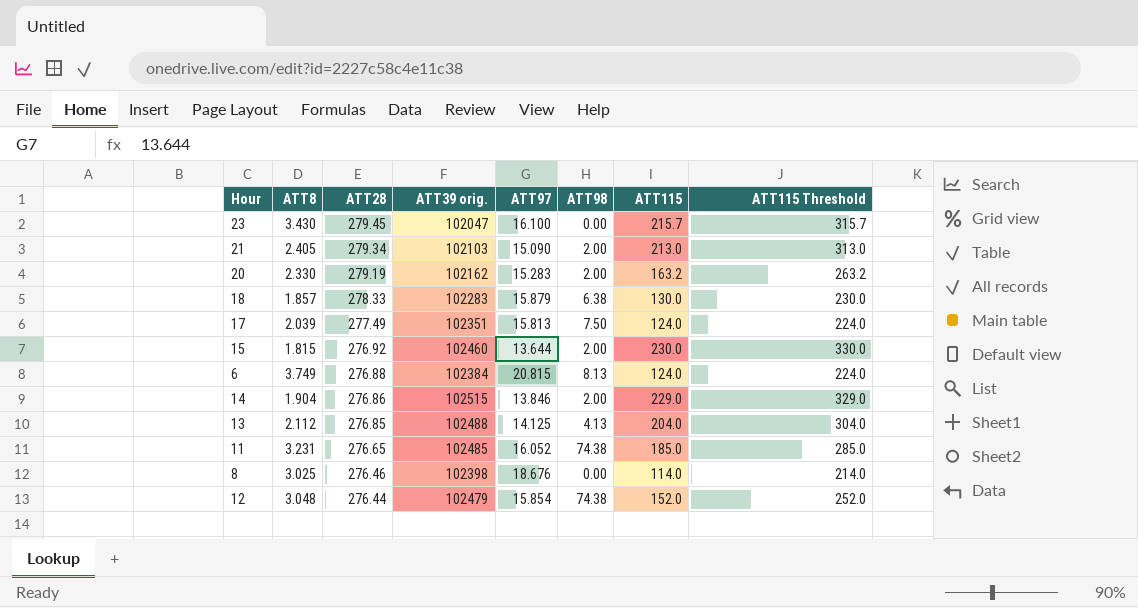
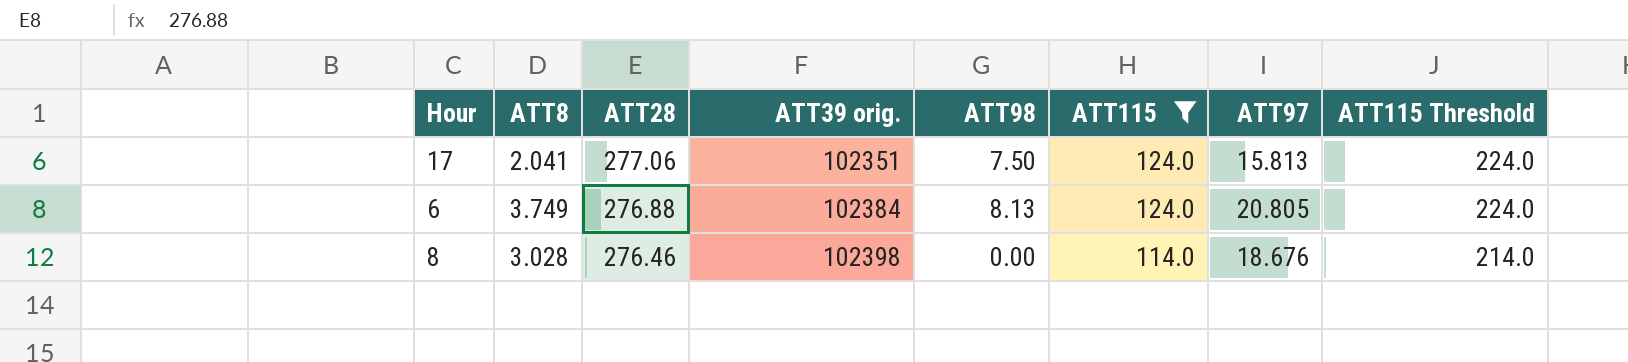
filter: none -> ATT115 <= 124.0
column ATT97 | position: 5 -> 7
17 | ATT8: 2.039 -> 2.041
17 | ATT28: 277.49 -> 277.06
6 | ATT97: 20.815 -> 20.805
8 | ATT8: 3.025 -> 3.028

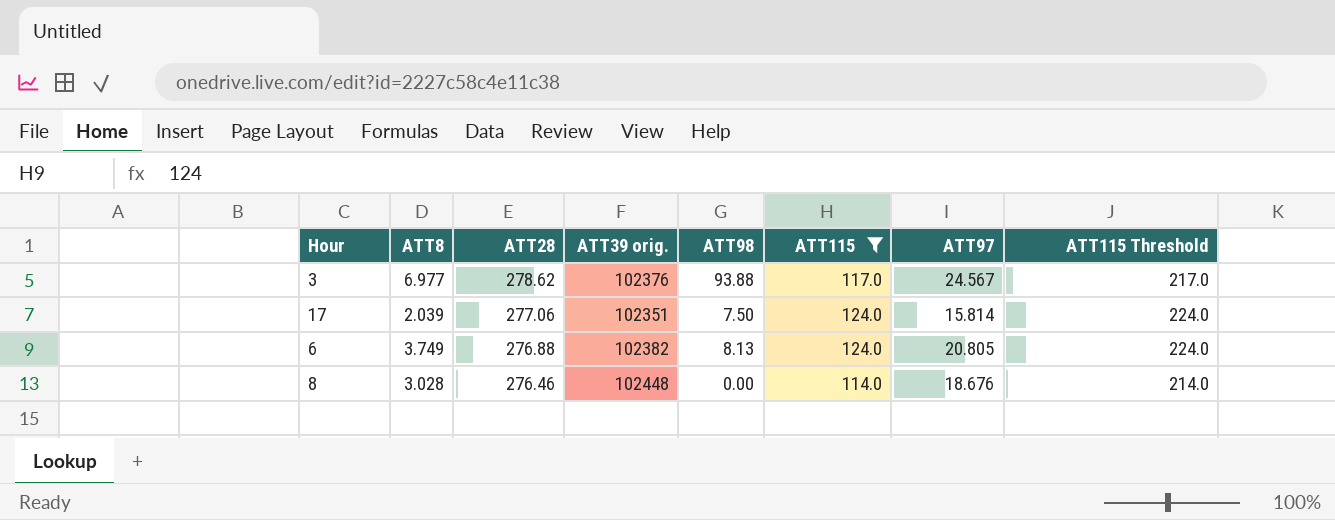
row 3: none -> 6.977 | 278.62 | 102376 | 93.88 | 117.0 | 24.567 | 217.0
17 | ATT8: 2.041 -> 2.039
17 | ATT97: 15.813 -> 15.814
6 | ATT39 orig.: 102384 -> 102382
8 | ATT39 orig.: 102398 -> 102448

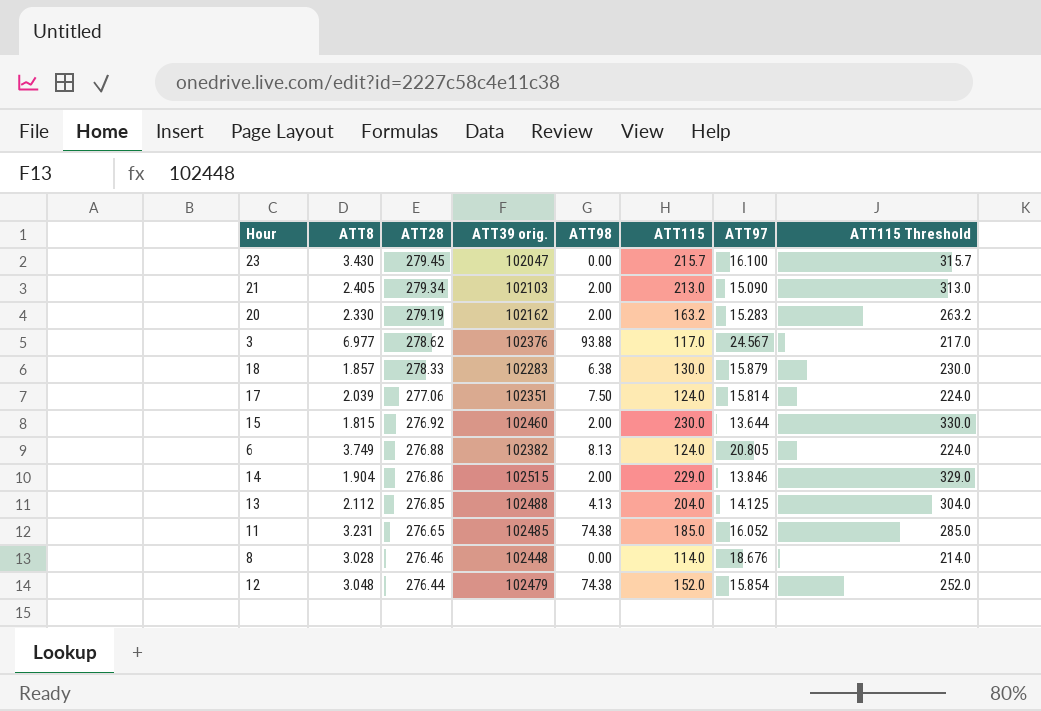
filter: ATT115 <= 124.0 -> none

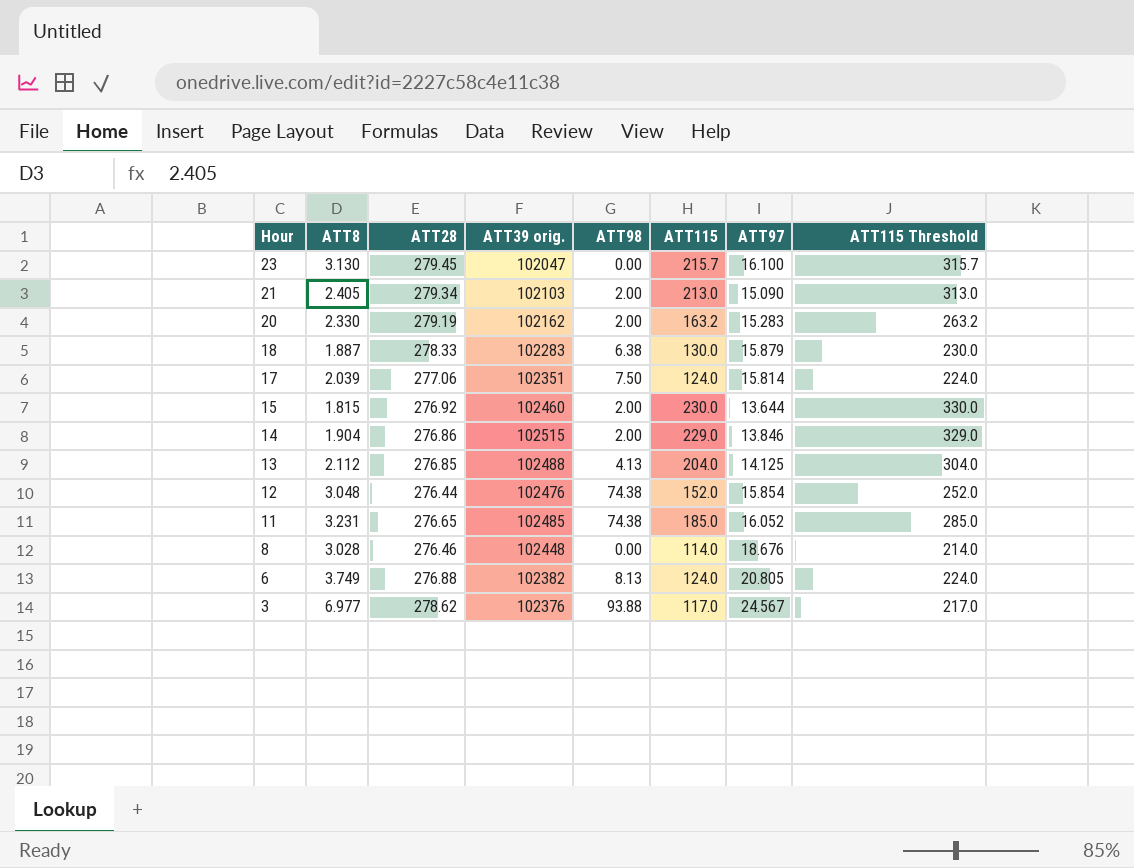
row order: ATT28 descending -> Hour descending
23 | ATT8: 3.430 -> 3.130
18 | ATT8: 1.857 -> 1.887
12 | ATT39 orig.: 102479 -> 102476

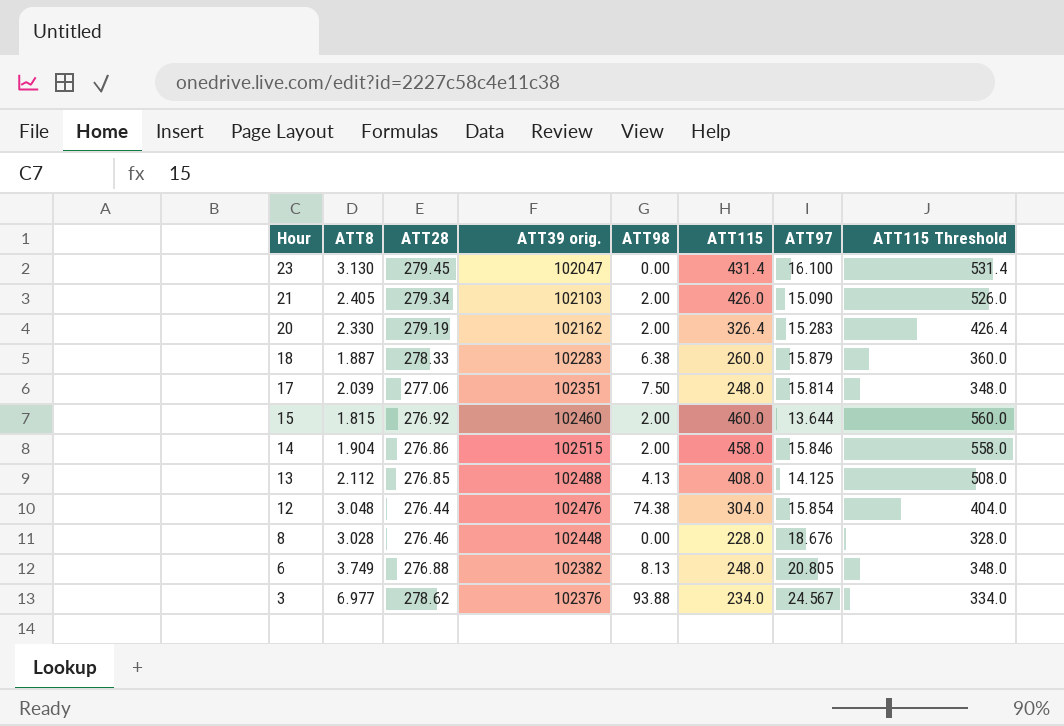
row 11: 3.231 | 276.65 | 102485 | 74.38 | 185.0 | 16.052 | 285.0 -> none
23 | ATT115: 215.7 -> 431.4
23 | ATT115 Threshold: 315.7 -> 531.4
21 | ATT115: 213.0 -> 426.0
21 | ATT115 Threshold: 313.0 -> 526.0
20 | ATT115: 163.2 -> 326.4
20 | ATT115 Threshold: 263.2 -> 426.4
18 | ATT115: 130.0 -> 260.0
18 | ATT115 Threshold: 230.0 -> 360.0
17 | ATT115: 124.0 -> 248.0
17 | ATT115 Threshold: 224.0 -> 348.0
15 | ATT115: 230.0 -> 460.0
15 | ATT115 Threshold: 330.0 -> 560.0
14 | ATT115: 229.0 -> 458.0
14 | ATT97: 13.846 -> 15.846
14 | ATT115 Threshold: 329.0 -> 558.0
13 | ATT115: 204.0 -> 408.0
13 | ATT115 Threshold: 304.0 -> 508.0
12 | ATT115: 152.0 -> 304.0
12 | ATT115 Threshold: 252.0 -> 404.0
8 | ATT115: 114.0 -> 228.0
8 | ATT115 Threshold: 214.0 -> 328.0
6 | ATT115: 124.0 -> 248.0
6 | ATT115 Threshold: 224.0 -> 348.0
3 | ATT115: 117.0 -> 234.0
3 | ATT115 Threshold: 217.0 -> 334.0

